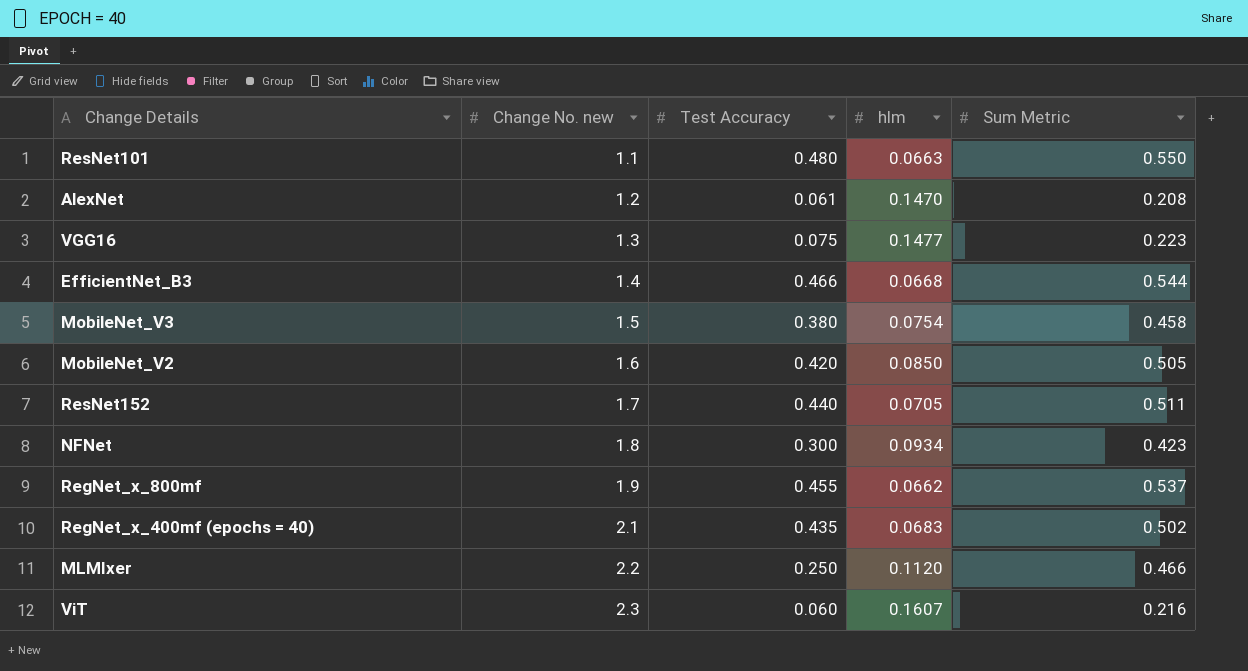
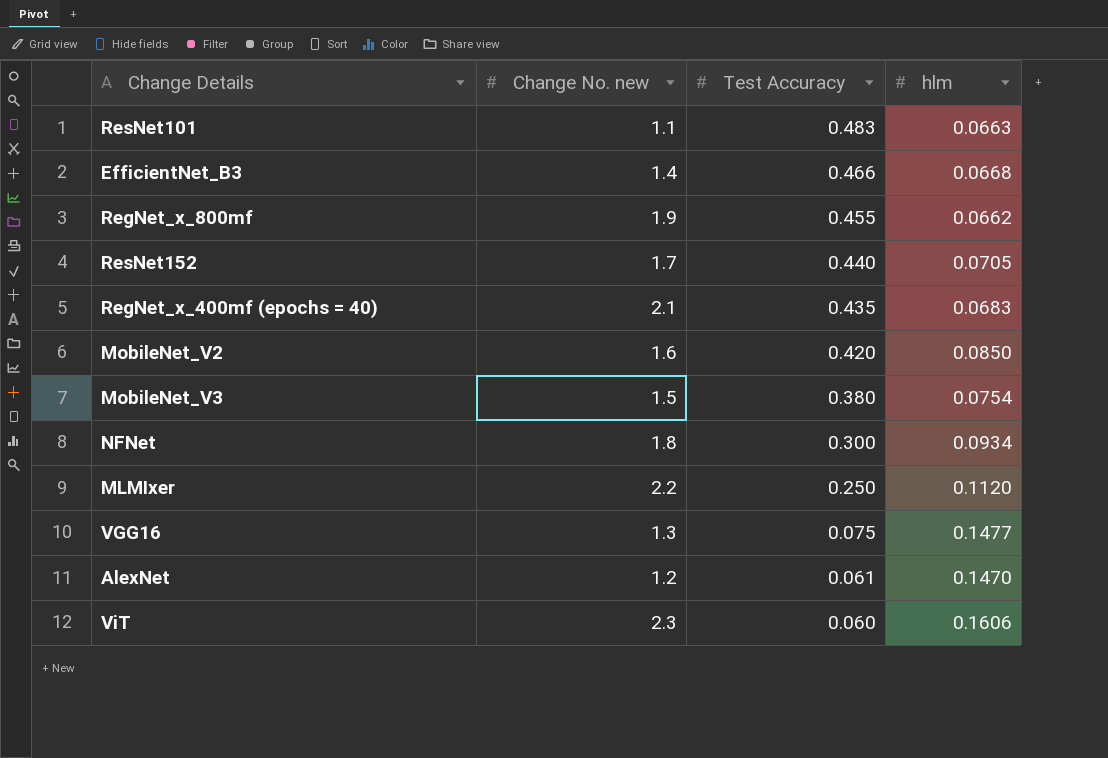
row order: Change No. new ascending -> Test Accuracy descending
column Sum Metric | position: 5 -> none
ResNet101 | Test Accuracy: 0.480 -> 0.483
ViT | hlm: 0.1607 -> 0.1606

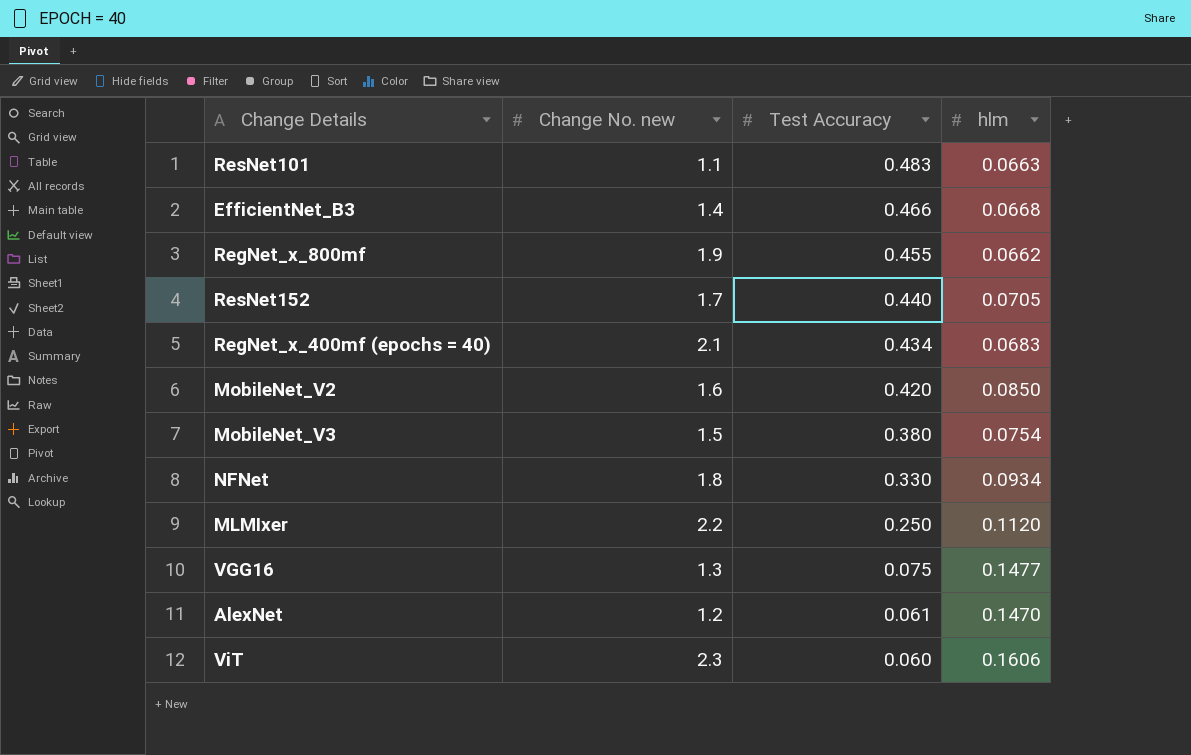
RegNet_x_400mf (epochs = 40) | Test Accuracy: 0.435 -> 0.434
NFNet | Test Accuracy: 0.300 -> 0.330

